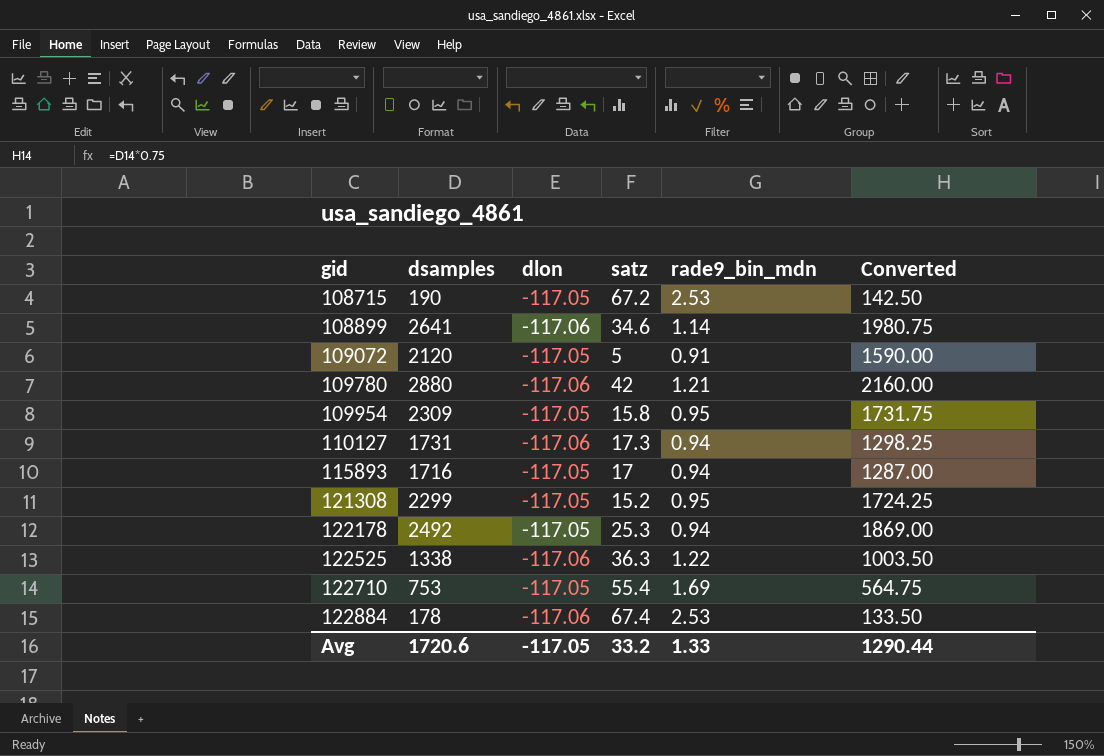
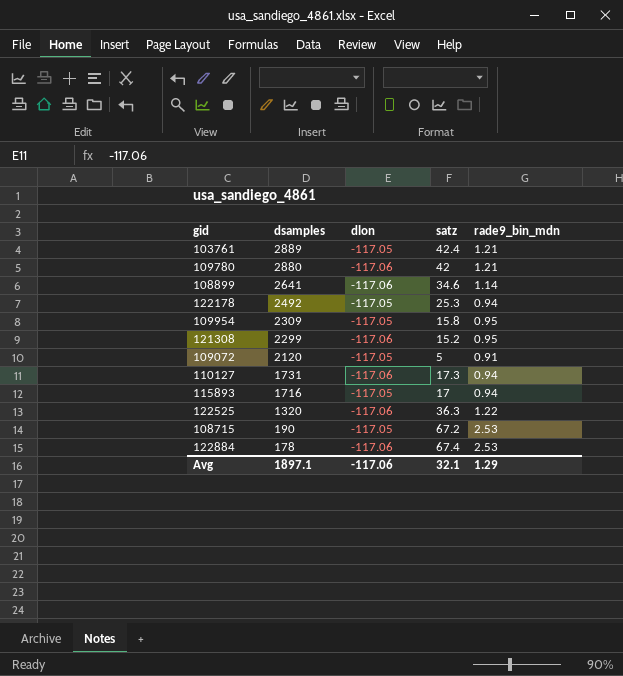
row order: gid ascending -> dsamples descending
column Converted | formula: [dsamples] * 0.75 -> none
row 122710: 753 | -117.05 | 55.4 | 1.69 | 564.75 -> none
row 103761: none -> 2889 | -117.05 | 42.4 | 1.21
121308 | dlon: -117.05 -> -117.06
122525 | dsamples: 1338 -> 1320
Avg | dsamples: 1720.6 -> 1897.1
Avg | dlon: -117.05 -> -117.06
Avg | satz: 33.2 -> 32.1
Avg | rade9_bin_mdn: 1.33 -> 1.29

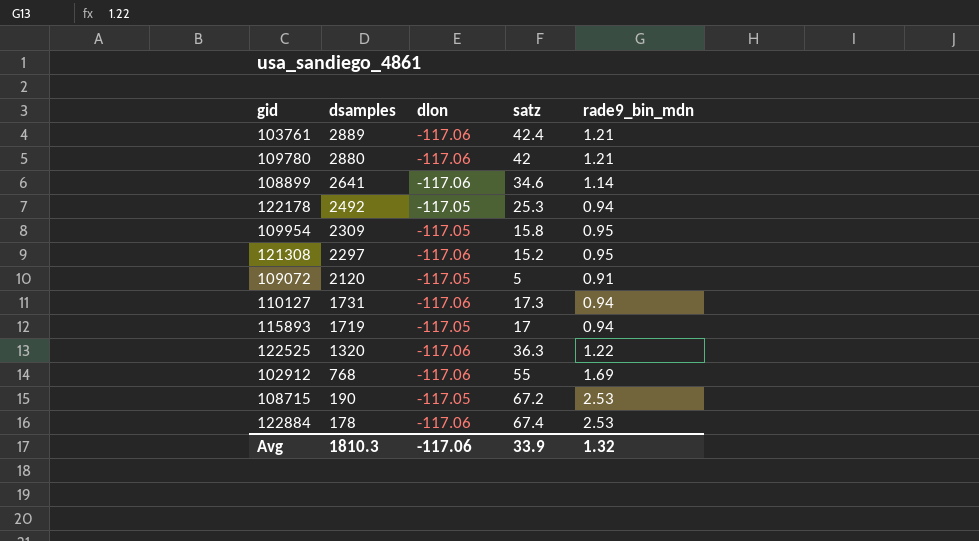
103761 | dlon: -117.05 -> -117.06
121308 | dsamples: 2299 -> 2297
115893 | dsamples: 1716 -> 1719
row 102912: none -> 768 | -117.06 | 55 | 1.69
Avg | dsamples: 1897.1 -> 1810.3
Avg | satz: 32.1 -> 33.9
Avg | rade9_bin_mdn: 1.29 -> 1.32

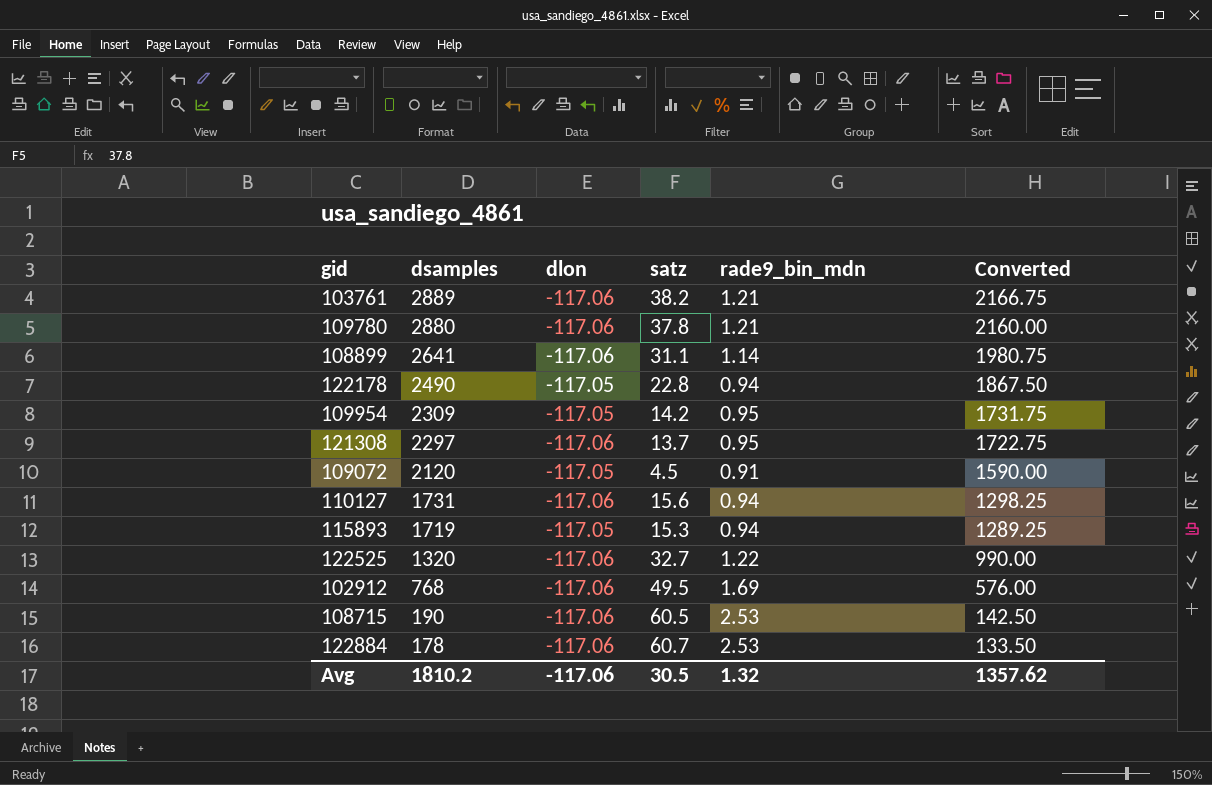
column Converted | formula: none -> [dsamples] * 0.75
103761 | satz: 42.4 -> 38.2
109780 | satz: 42 -> 37.8
108899 | satz: 34.6 -> 31.1
122178 | dsamples: 2492 -> 2490
122178 | satz: 25.3 -> 22.8
109954 | satz: 15.8 -> 14.2
121308 | satz: 15.2 -> 13.7
109072 | satz: 5 -> 4.5
110127 | satz: 17.3 -> 15.6
115893 | satz: 17 -> 15.3
122525 | satz: 36.3 -> 32.7
102912 | satz: 55 -> 49.5
108715 | dlon: -117.05 -> -117.06
108715 | satz: 67.2 -> 60.5
122884 | satz: 67.4 -> 60.7
Avg | dsamples: 1810.3 -> 1810.2
Avg | satz: 33.9 -> 30.5

